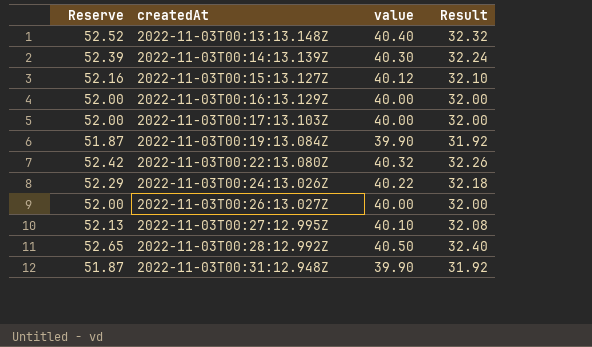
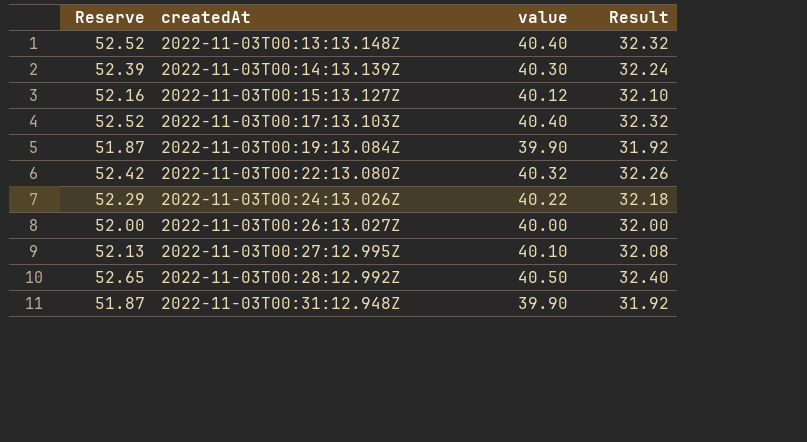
row 2022-11-03T00:16:13.129Z: 52.00 | 40.00 | 32.00 -> none
2022-11-03T00:17:13.103Z | Reserve: 52.00 -> 52.52
2022-11-03T00:17:13.103Z | value: 40.00 -> 40.40
2022-11-03T00:17:13.103Z | Result: 32.00 -> 32.32

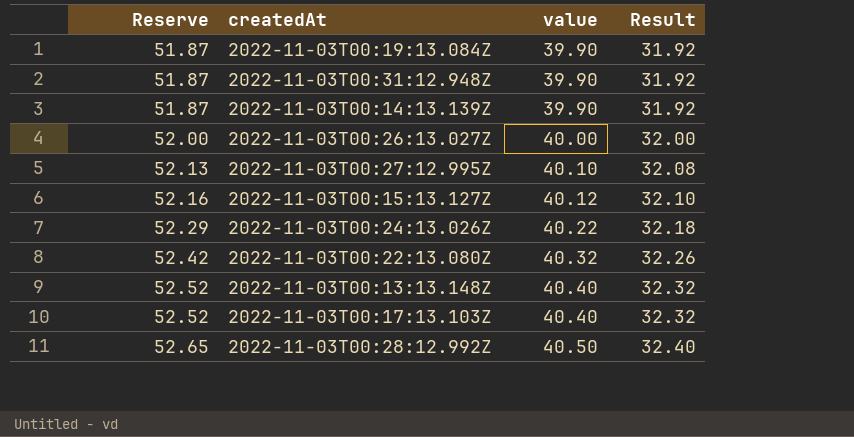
row order: createdAt ascending -> Reserve ascending
2022-11-03T00:14:13.139Z | Reserve: 52.39 -> 51.87
2022-11-03T00:14:13.139Z | value: 40.30 -> 39.90
2022-11-03T00:14:13.139Z | Result: 32.24 -> 31.92

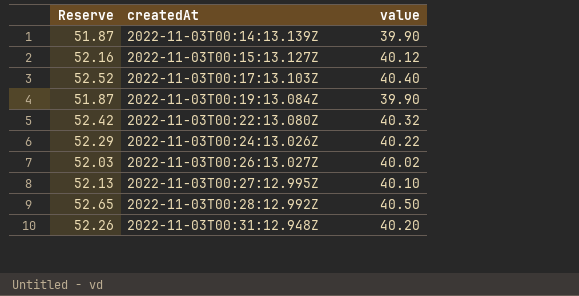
row order: Reserve ascending -> createdAt ascending
column Result | formula: [value] * 0.8 -> none
row 2022-11-03T00:13:13.148Z: 52.52 | 40.40 | 32.32 -> none
2022-11-03T00:26:13.027Z | Reserve: 52.00 -> 52.03
2022-11-03T00:26:13.027Z | value: 40.00 -> 40.02
2022-11-03T00:31:12.948Z | Reserve: 51.87 -> 52.26
2022-11-03T00:31:12.948Z | value: 39.90 -> 40.20

